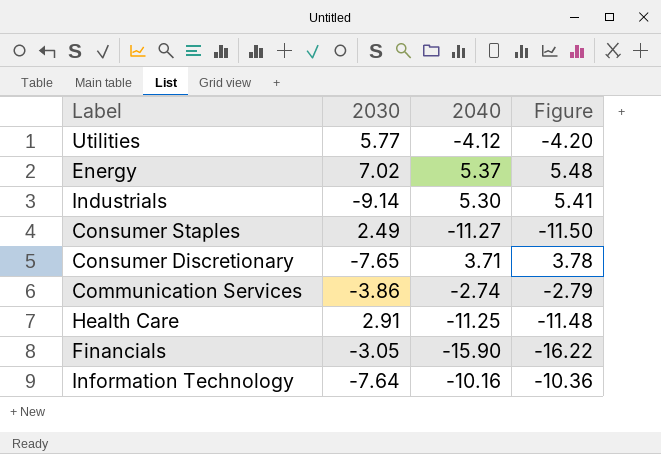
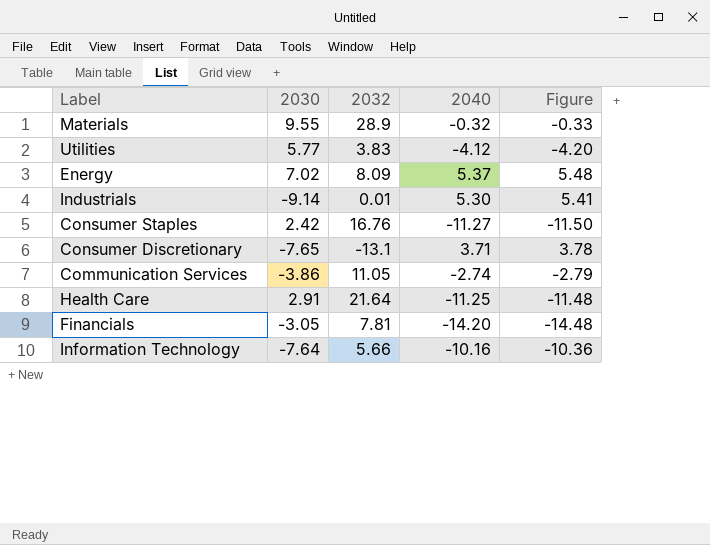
column 2032 | position: none -> 3
row Materials: none -> 9.55 | 28.9 | -0.32 | -0.33
Consumer Staples | 2030: 2.49 -> 2.42
Financials | 2040: -15.90 -> -14.20
Financials | Figure: -16.22 -> -14.48

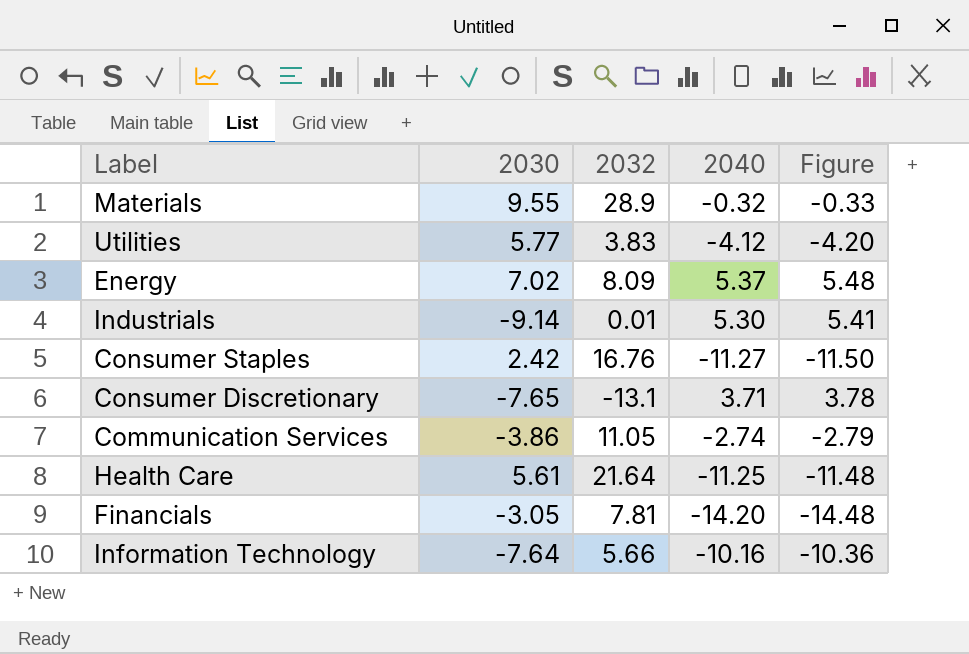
Health Care | 2030: 2.91 -> 5.61

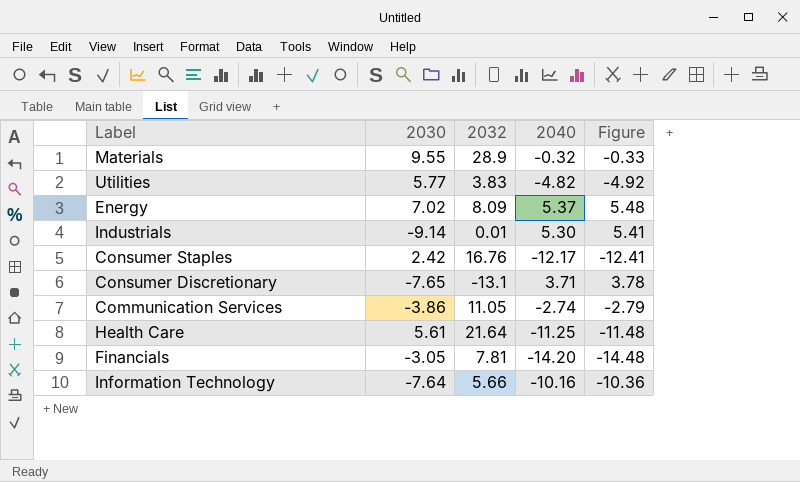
Utilities | 2040: -4.12 -> -4.82
Utilities | Figure: -4.20 -> -4.92
Consumer Staples | 2040: -11.27 -> -12.17
Consumer Staples | Figure: -11.50 -> -12.41

